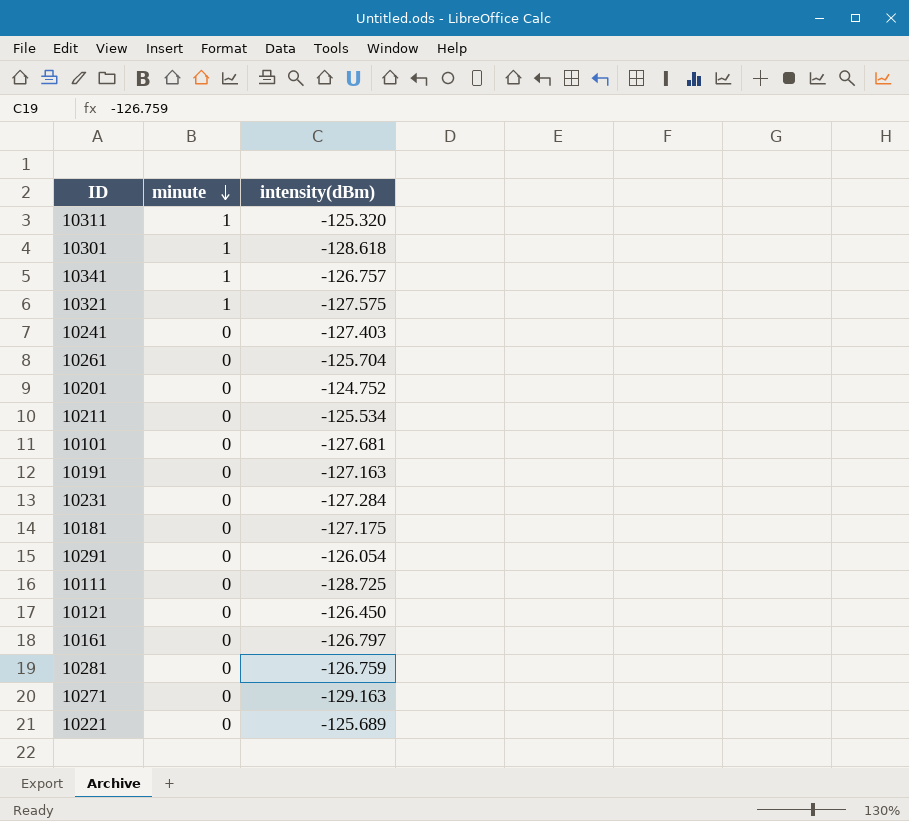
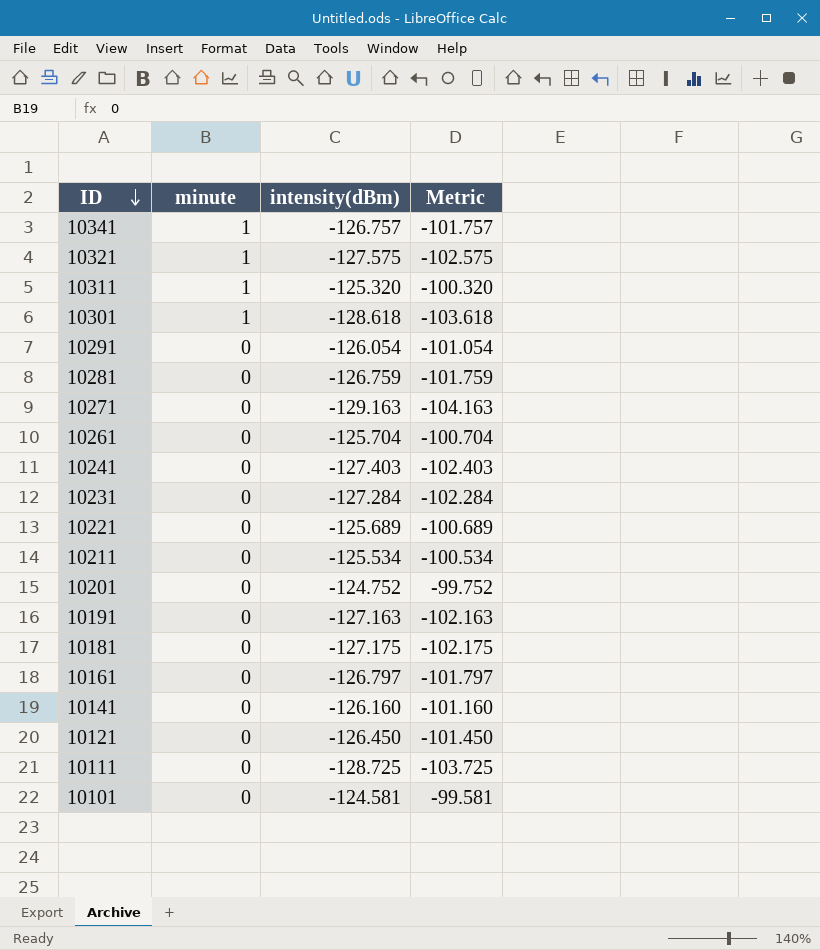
row order: minute descending -> ID descending
column Metric | formula: none -> [intensity(dBm)] + 25
row 10141: none -> 0 | -126.160 | -101.160
10101 | intensity(dBm): -127.681 -> -124.581

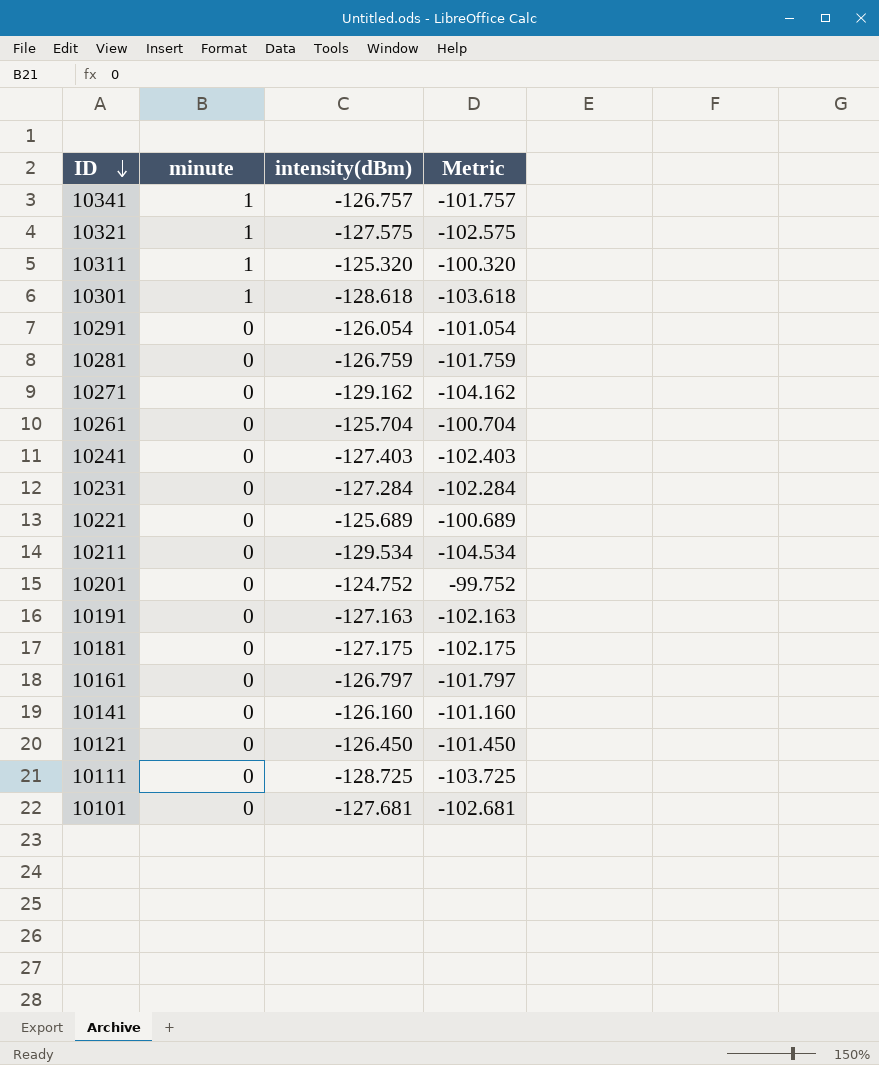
10271 | intensity(dBm): -129.163 -> -129.162
10271 | Metric: -104.163 -> -104.162
10211 | intensity(dBm): -125.534 -> -129.534
10211 | Metric: -100.534 -> -104.534
10101 | intensity(dBm): -124.581 -> -127.681
10101 | Metric: -99.581 -> -102.681

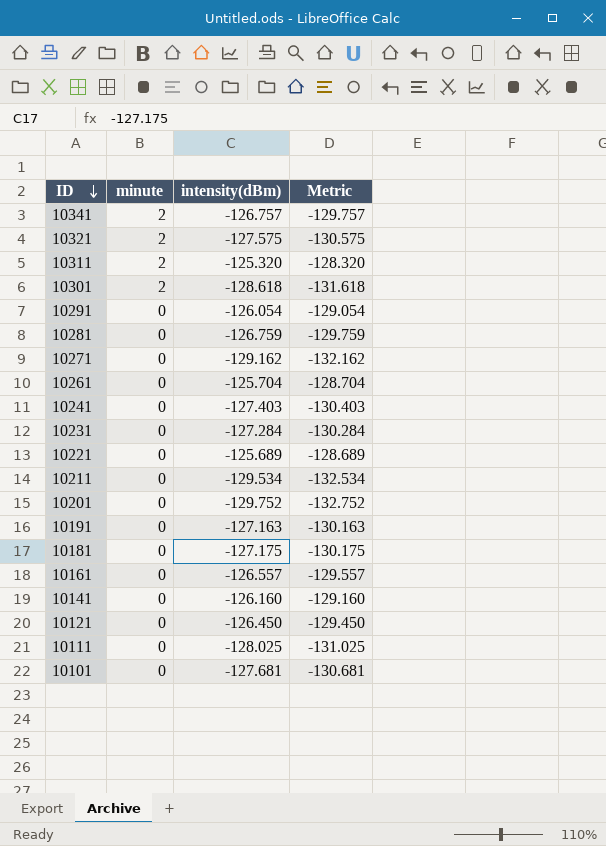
column Metric | formula: [intensity(dBm)] + 25 -> [intensity(dBm)] - 3
10341 | minute: 1 -> 2
10321 | minute: 1 -> 2
10311 | minute: 1 -> 2
10301 | minute: 1 -> 2
10201 | intensity(dBm): -124.752 -> -129.752
10161 | intensity(dBm): -126.797 -> -126.557
10111 | intensity(dBm): -128.725 -> -128.025

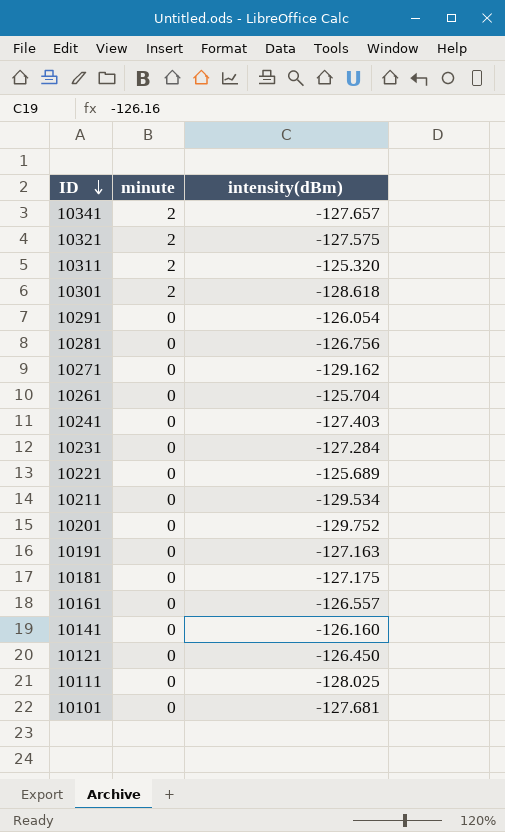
column Metric | formula: [intensity(dBm)] - 3 -> none
10341 | intensity(dBm): -126.757 -> -127.657
10281 | intensity(dBm): -126.759 -> -126.756

